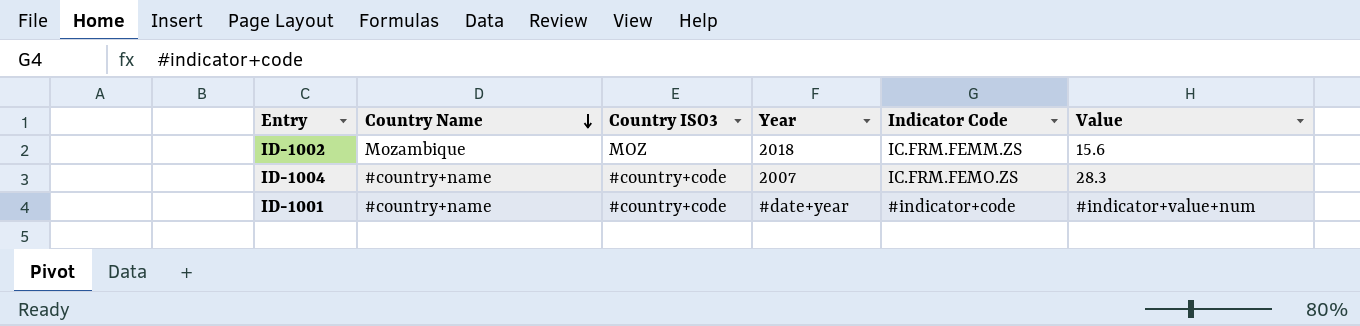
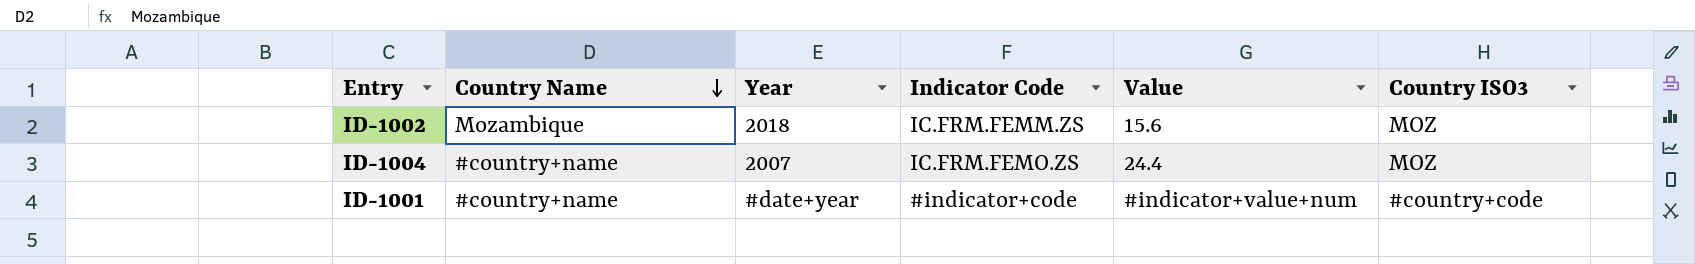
column Country ISO3 | position: 3 -> 6
ID-1004 | Value: 28.3 -> 24.4
ID-1004 | Country ISO3: #country+code -> MOZ

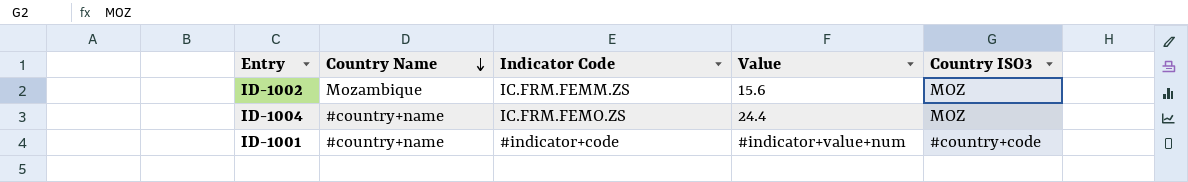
column Year | position: 3 -> none

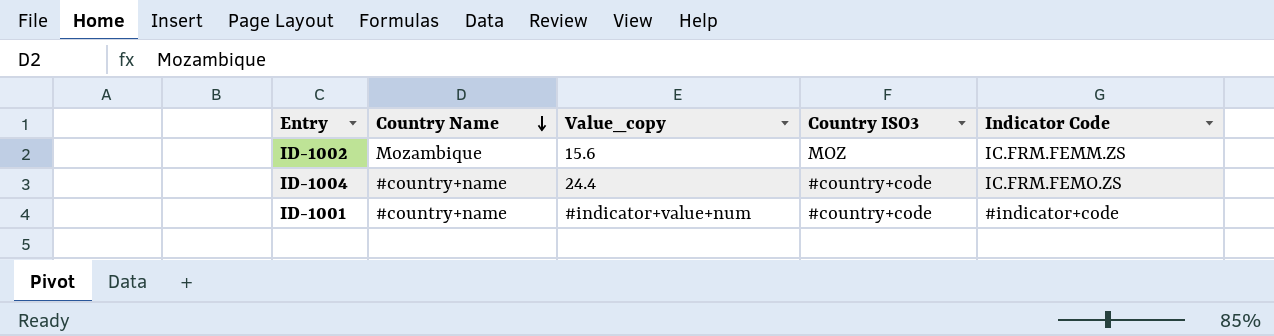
column name: Value -> Value_copy
column Indicator Code | position: 3 -> 5
ID-1004 | Country ISO3: MOZ -> #country+code

